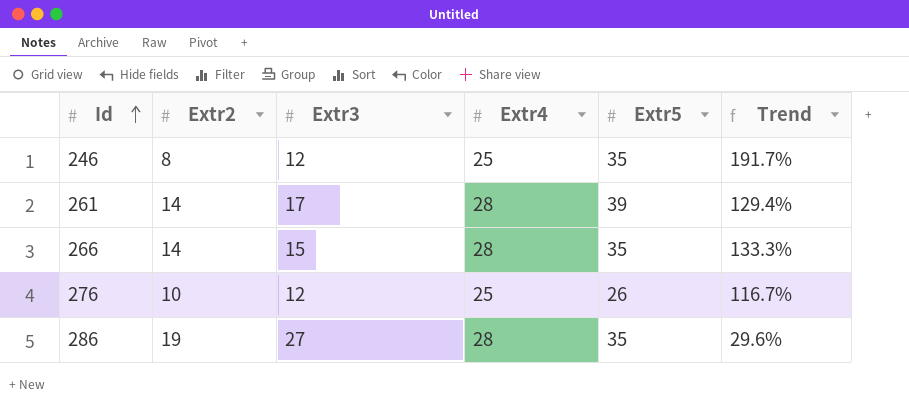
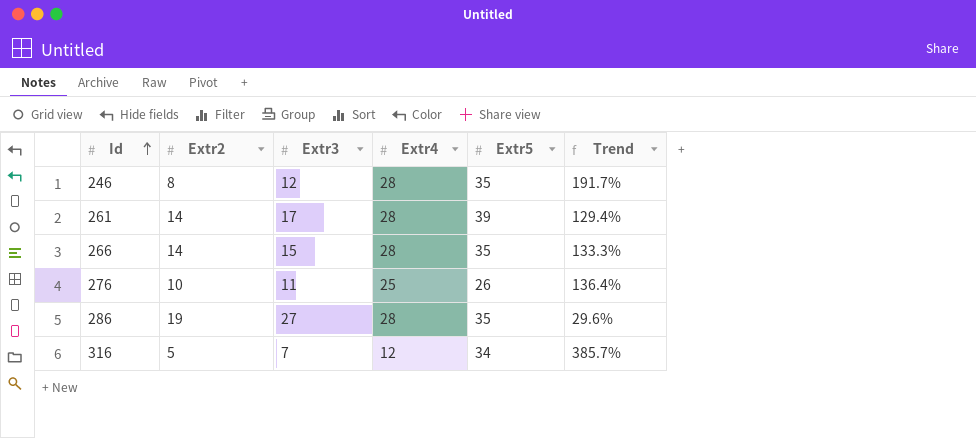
246 | Extr4: 25 -> 28
276 | Extr3: 12 -> 11
276 | Trend: 116.7% -> 136.4%
row 316: none -> 5 | 7 | 12 | 34 | 385.7%

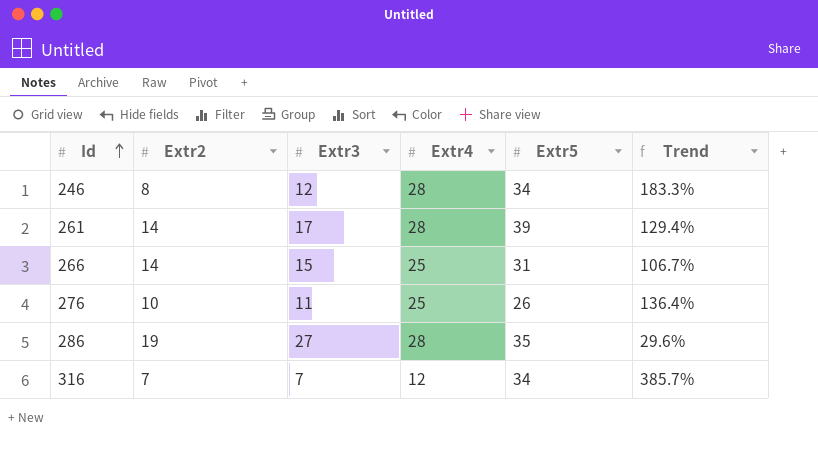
246 | Extr5: 35 -> 34
246 | Trend: 191.7% -> 183.3%
266 | Extr4: 28 -> 25
266 | Extr5: 35 -> 31
266 | Trend: 133.3% -> 106.7%
316 | Extr2: 5 -> 7

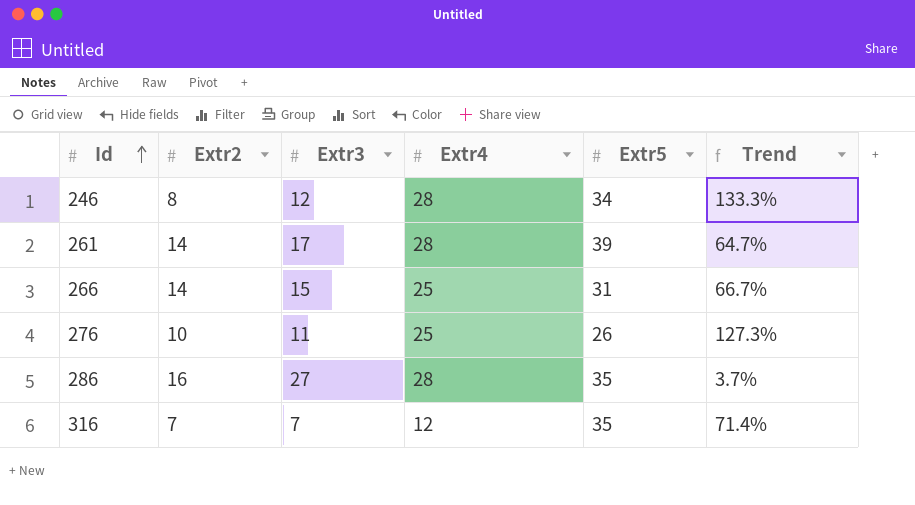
column Trend | formula: ([Extr5] - [Extr3]) / [Extr3] -> ([Extr4] - [Extr3]) / [Extr3]
286 | Extr2: 19 -> 16
316 | Extr5: 34 -> 35

